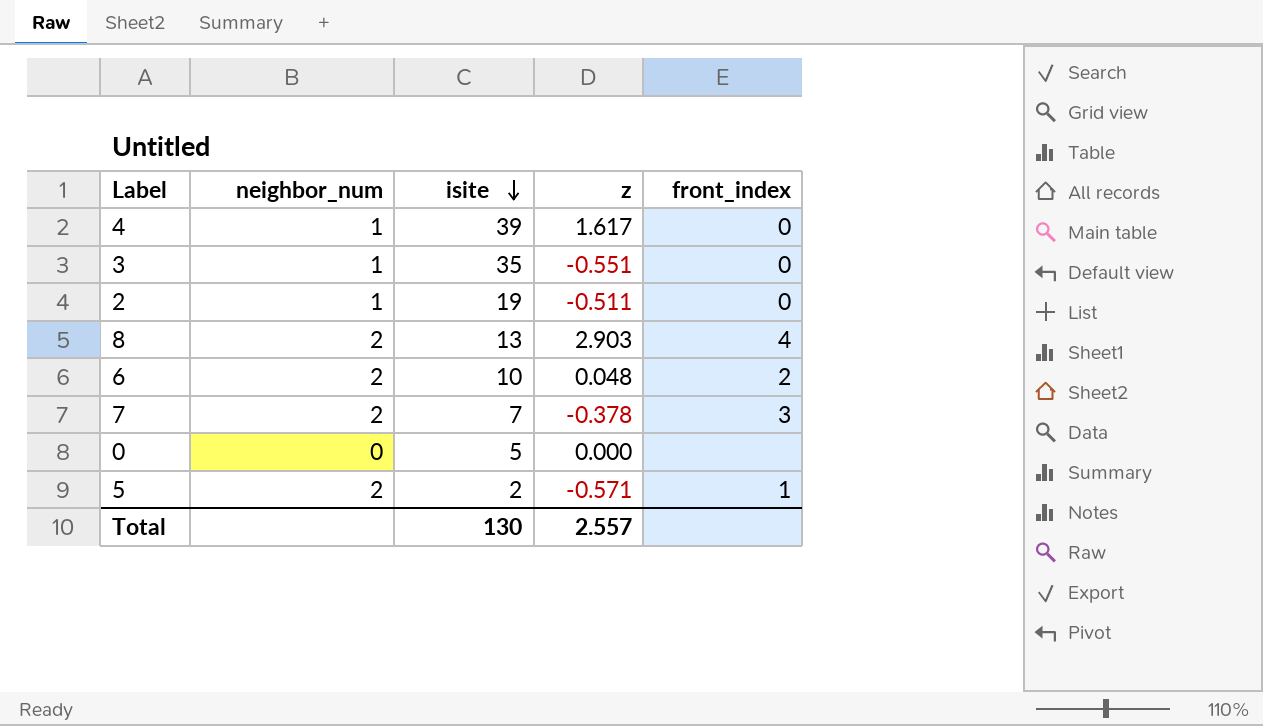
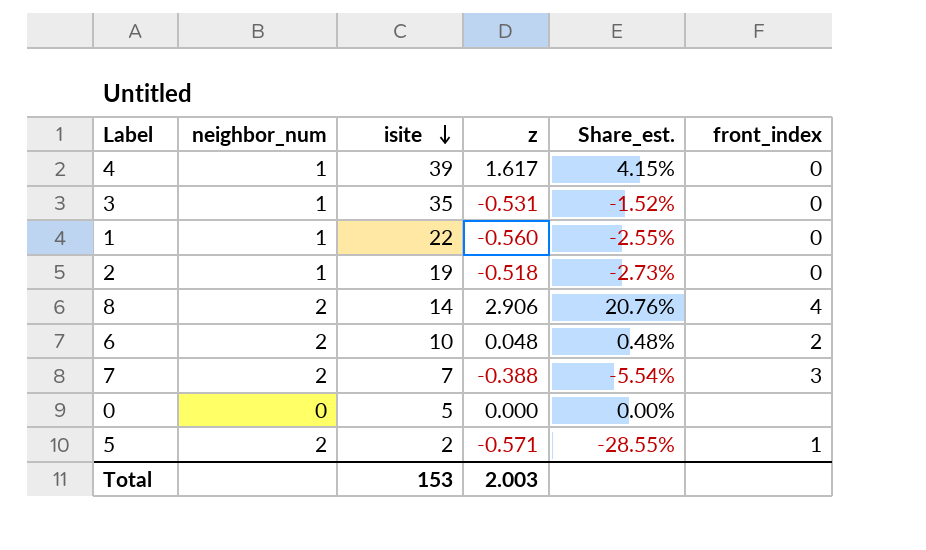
column Share_est. | formula: none -> [z] / [isite]
3 | z: -0.551 -> -0.531
row 1: none -> 1 | 22 | -0.560 | -2.55% | 0
2 | z: -0.511 -> -0.518
8 | isite: 13 -> 14
8 | z: 2.903 -> 2.906
7 | z: -0.378 -> -0.388
Total | isite: 130 -> 153
Total | z: 2.557 -> 2.003

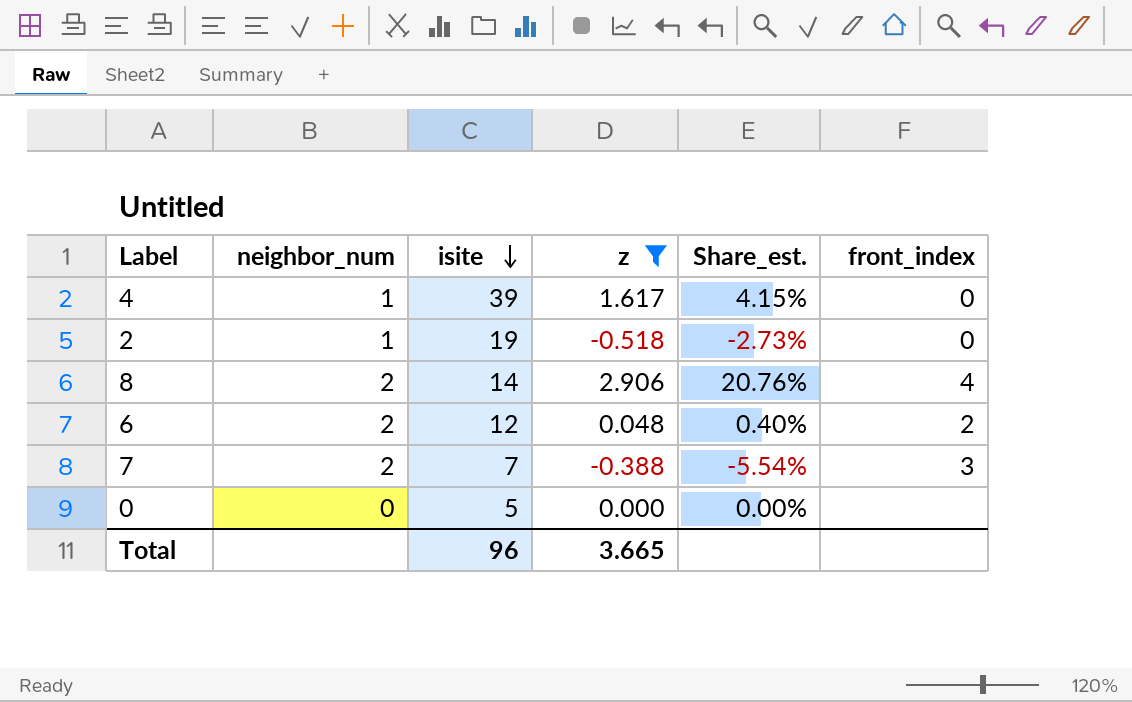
filter: none -> z >= -0.518
6 | isite: 10 -> 12
6 | Share_est.: 0.48% -> 0.40%
Total | isite: 153 -> 96
Total | z: 2.003 -> 3.665

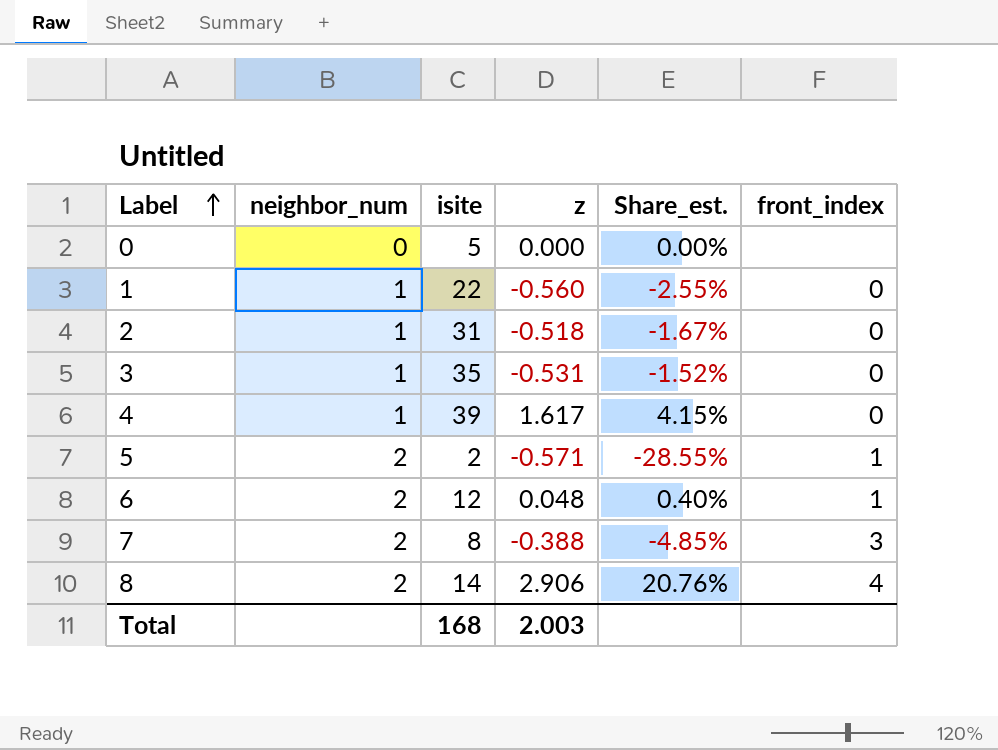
filter: z >= -0.518 -> none
row order: isite descending -> Label ascending
2 | isite: 19 -> 31
2 | Share_est.: -2.73% -> -1.67%
6 | front_index: 2 -> 1
7 | isite: 7 -> 8
7 | Share_est.: -5.54% -> -4.85%
Total | isite: 96 -> 168
Total | z: 3.665 -> 2.003

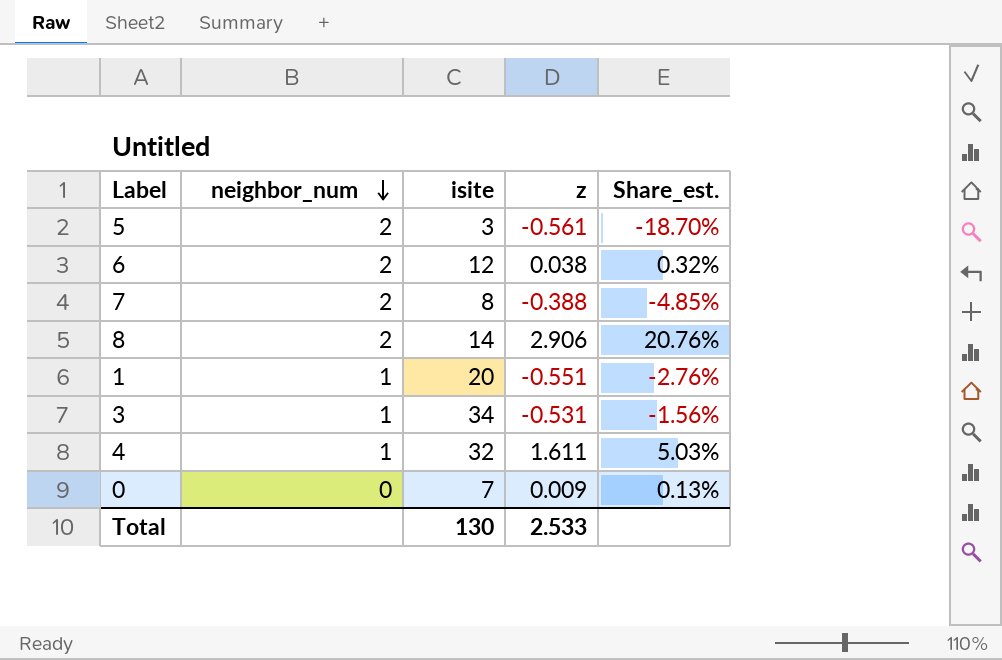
row order: Label ascending -> neighbor_num descending
column front_index | position: 6 -> none
row 2: 1 | 31 | -0.518 | -1.67% | 0 -> none
5 | isite: 2 -> 3
5 | z: -0.571 -> -0.561
5 | Share_est.: -28.55% -> -18.70%
6 | z: 0.048 -> 0.038
6 | Share_est.: 0.40% -> 0.32%
1 | isite: 22 -> 20
1 | z: -0.560 -> -0.551
1 | Share_est.: -2.55% -> -2.76%
3 | isite: 35 -> 34
3 | Share_est.: -1.52% -> -1.56%
4 | isite: 39 -> 32
4 | z: 1.617 -> 1.611
4 | Share_est.: 4.15% -> 5.03%
0 | isite: 5 -> 7
0 | z: 0.000 -> 0.009
0 | Share_est.: 0.00% -> 0.13%
Total | isite: 168 -> 130
Total | z: 2.003 -> 2.533

